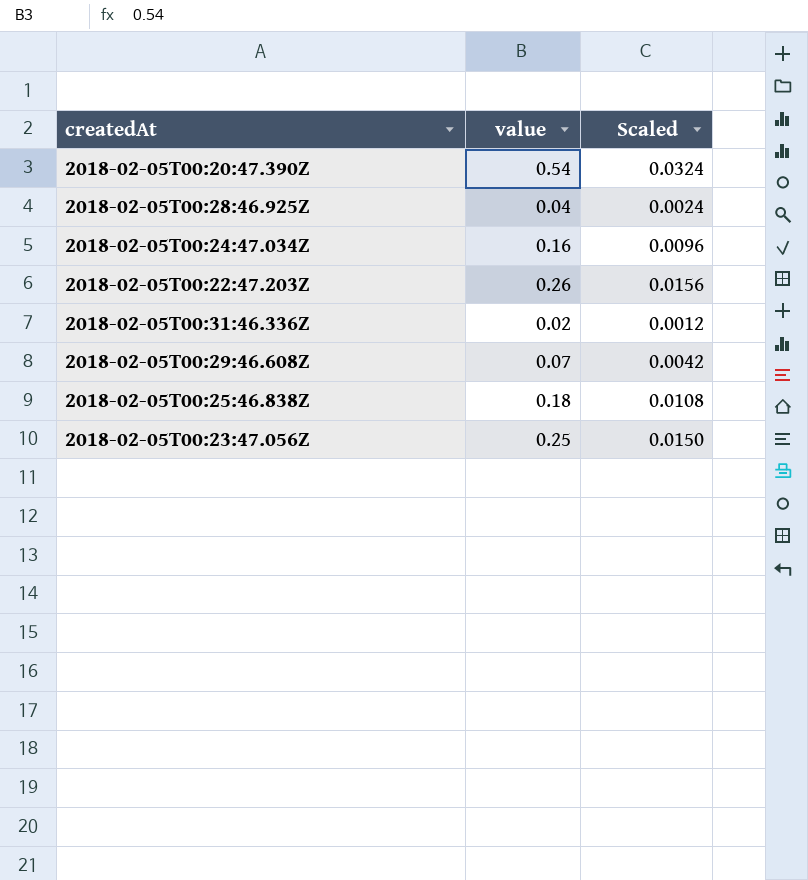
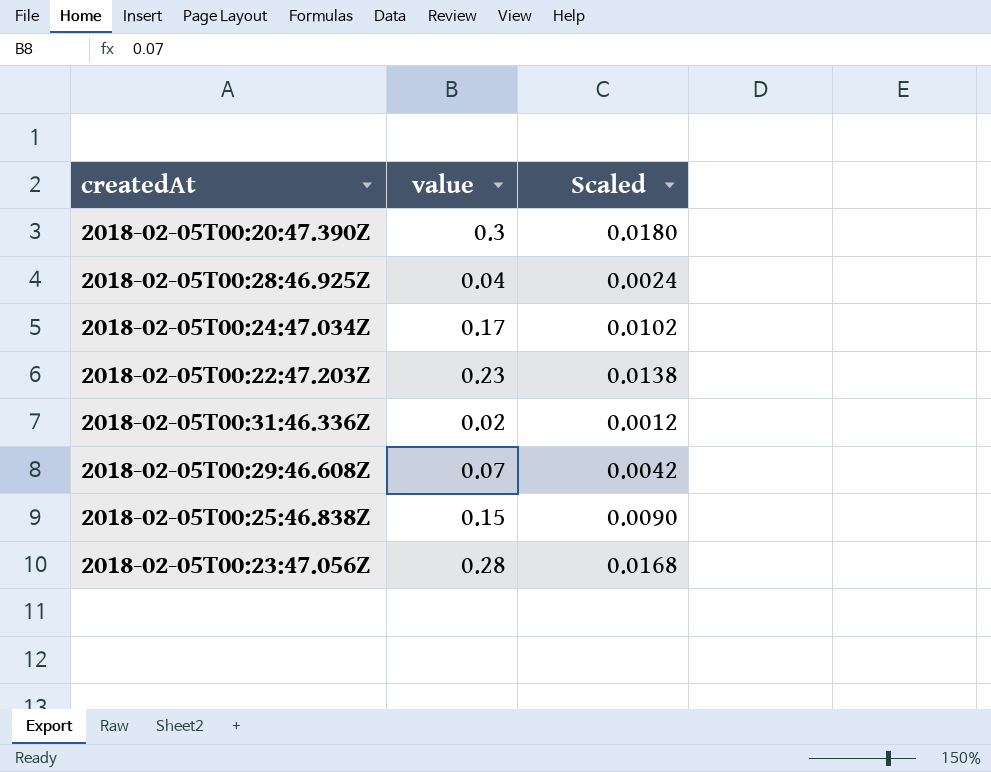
2018-02-05T00:20:47.390Z | value: 0.54 -> 0.3
2018-02-05T00:20:47.390Z | Scaled: 0.0324 -> 0.0180
2018-02-05T00:24:47.034Z | value: 0.16 -> 0.17
2018-02-05T00:24:47.034Z | Scaled: 0.0096 -> 0.0102
2018-02-05T00:22:47.203Z | value: 0.26 -> 0.23
2018-02-05T00:22:47.203Z | Scaled: 0.0156 -> 0.0138
2018-02-05T00:25:46.838Z | value: 0.18 -> 0.15
2018-02-05T00:25:46.838Z | Scaled: 0.0108 -> 0.0090
2018-02-05T00:23:47.056Z | value: 0.25 -> 0.28
2018-02-05T00:23:47.056Z | Scaled: 0.0150 -> 0.0168

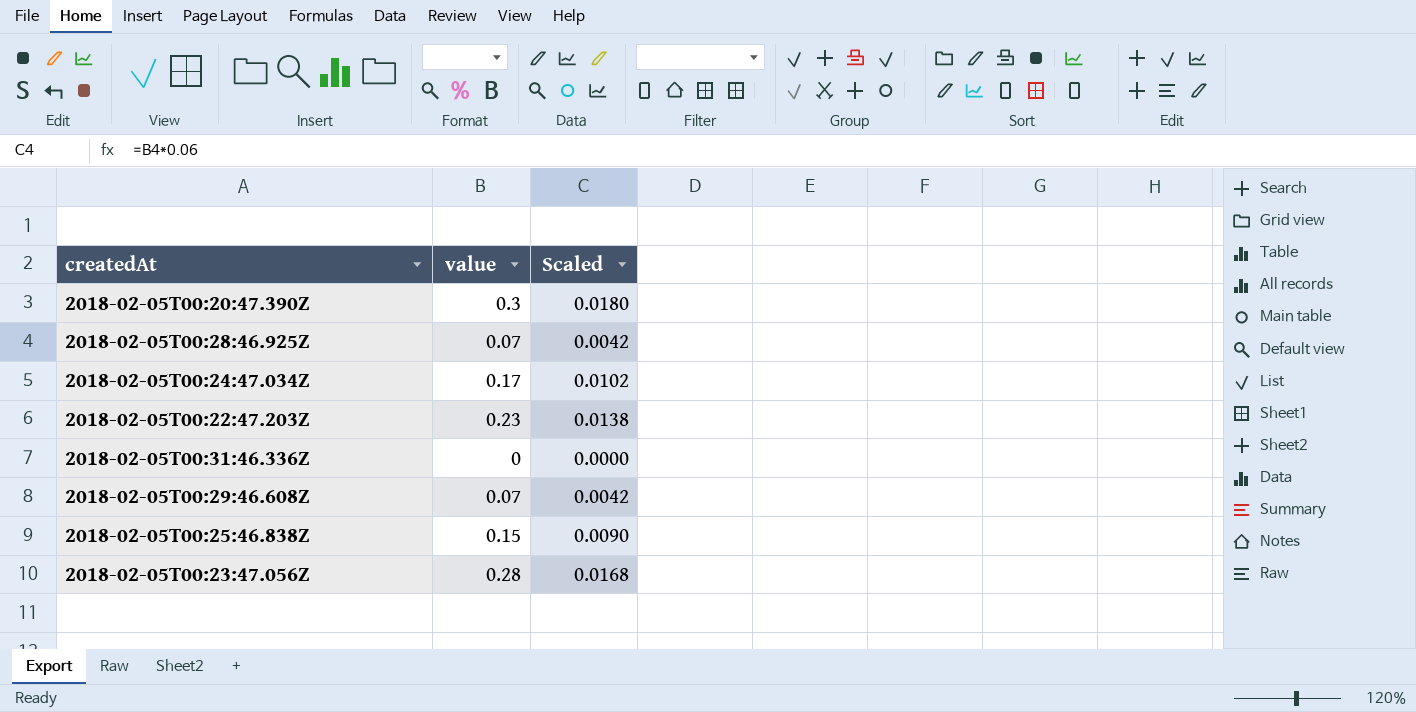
2018-02-05T00:28:46.925Z | value: 0.04 -> 0.07
2018-02-05T00:28:46.925Z | Scaled: 0.0024 -> 0.0042
2018-02-05T00:31:46.336Z | value: 0.02 -> 0
2018-02-05T00:31:46.336Z | Scaled: 0.0012 -> 0.0000

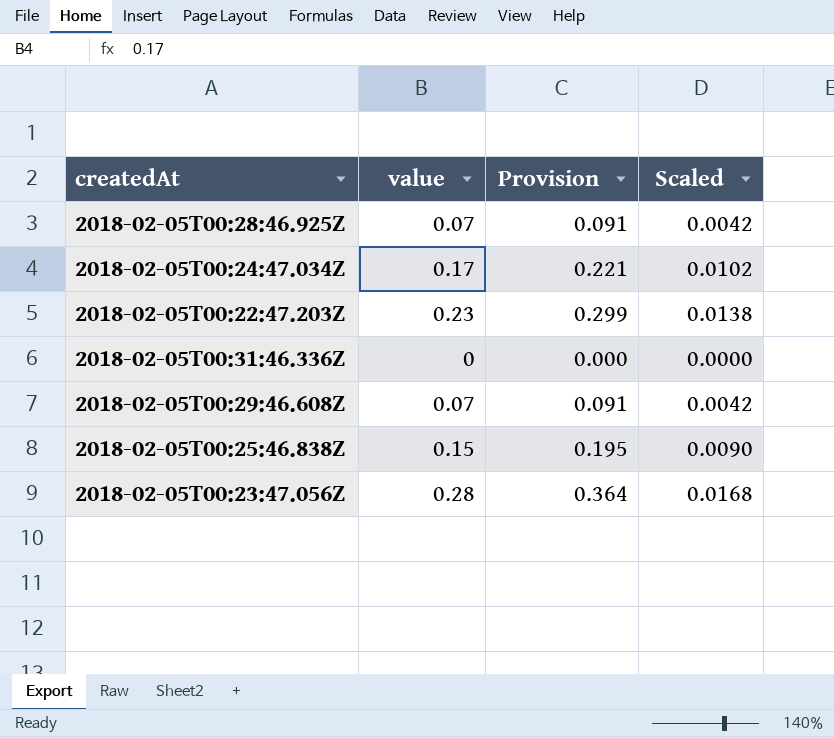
column Provision | formula: none -> [value] * 1.3
row 2018-02-05T00:20:47.390Z: 0.3 | 0.0180 -> none

